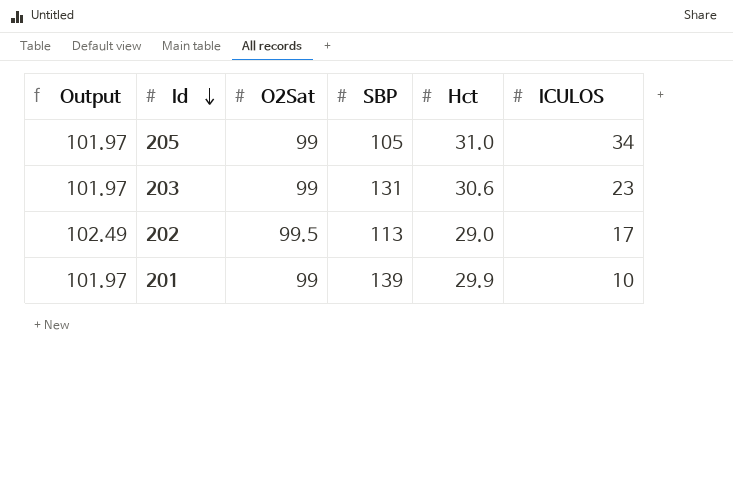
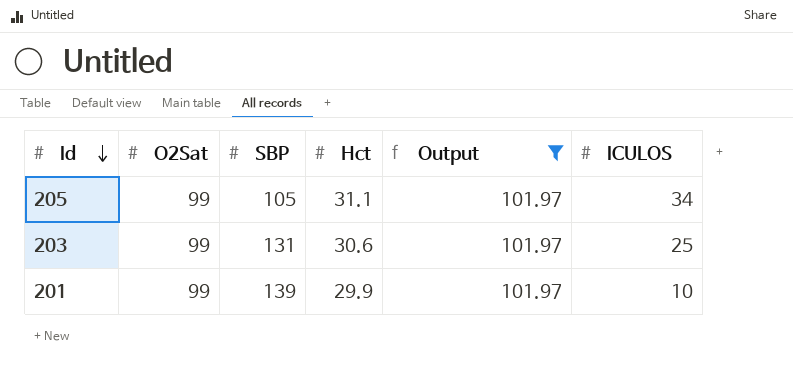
filter: none -> Output = 101.97
column Output | position: 1 -> 5
205 | Hct: 31.0 -> 31.1
203 | ICULOS: 23 -> 25

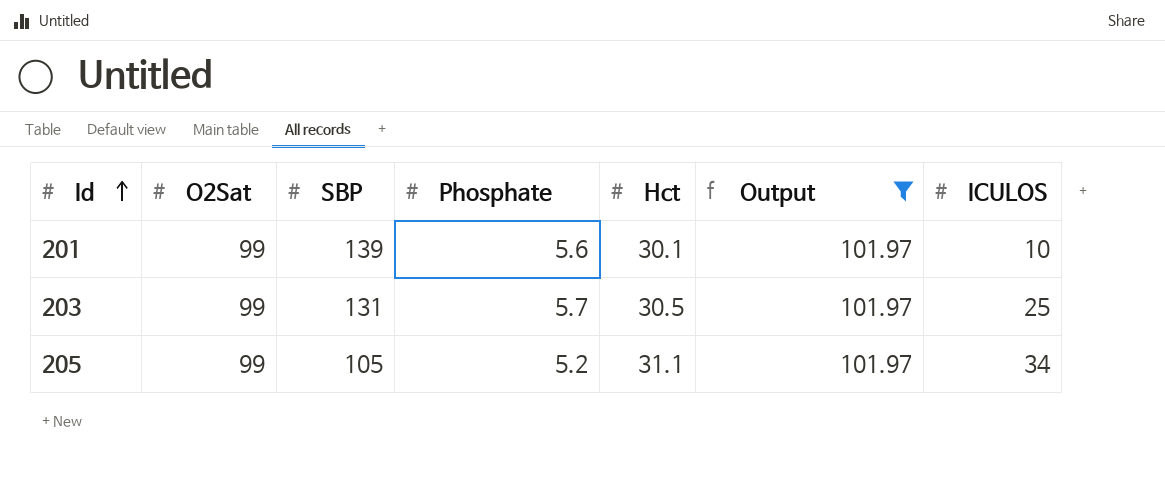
row order: Id descending -> Id ascending
column Phosphate | position: none -> 4
201 | Hct: 29.9 -> 30.1
203 | Hct: 30.6 -> 30.5

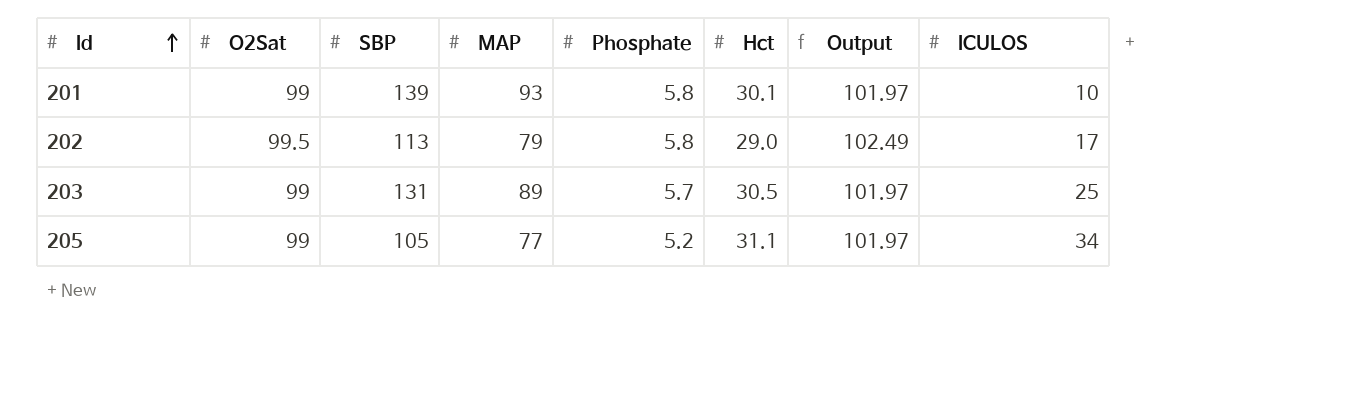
filter: Output = 101.97 -> none
column MAP | position: none -> 4
201 | Phosphate: 5.6 -> 5.8

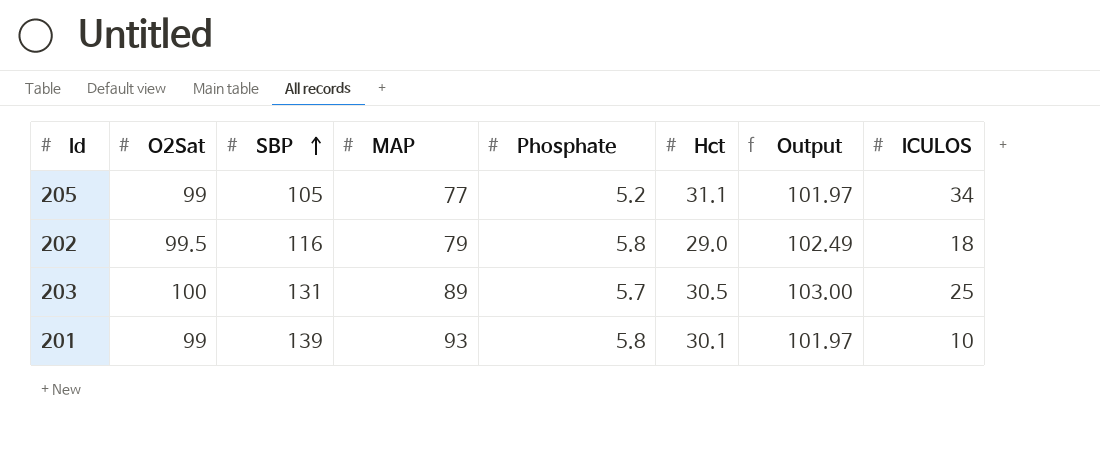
row order: Id ascending -> SBP ascending
202 | SBP: 113 -> 116
202 | ICULOS: 17 -> 18
203 | O2Sat: 99 -> 100
203 | Output: 101.97 -> 103.00

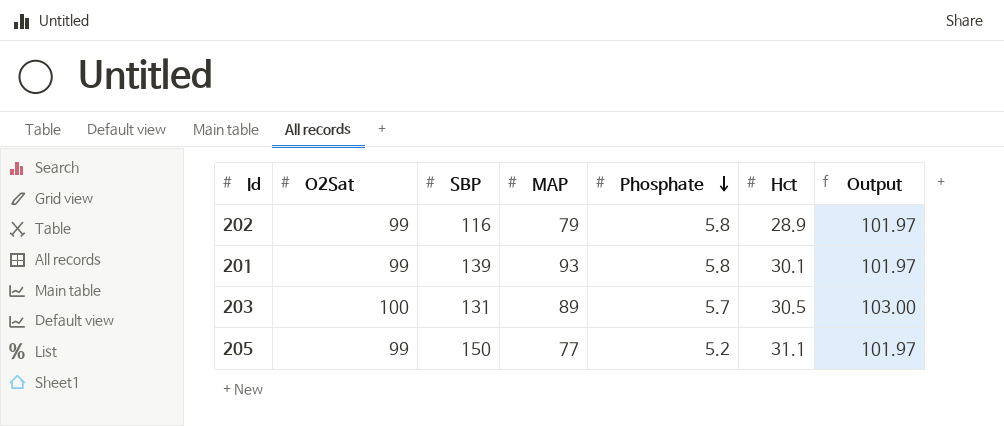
row order: SBP ascending -> Phosphate descending
column ICULOS | position: 8 -> none
202 | O2Sat: 99.5 -> 99
202 | Hct: 29.0 -> 28.9
202 | Output: 102.49 -> 101.97
205 | SBP: 105 -> 150

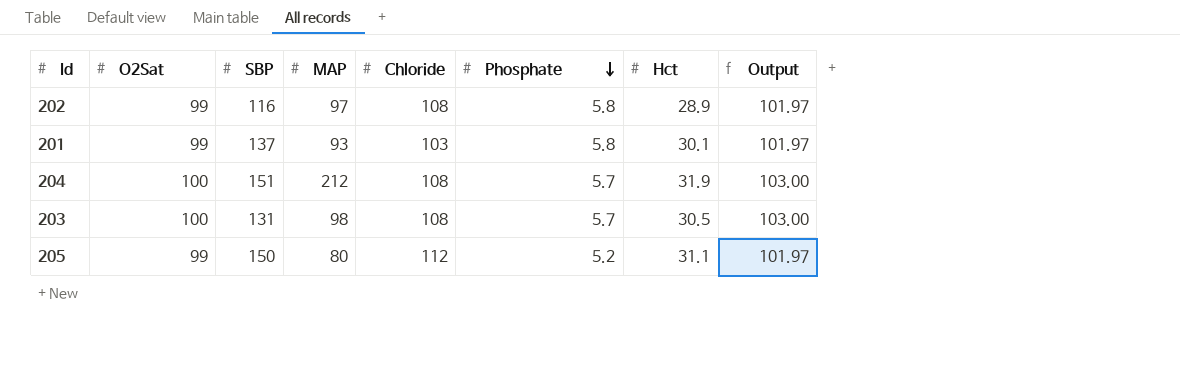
column Chloride | position: none -> 5
202 | MAP: 79 -> 97
201 | SBP: 139 -> 137
row 204: none -> 100 | 151 | 212 | 108 | 5.7 | 31.9 | 103.00
203 | MAP: 89 -> 98
205 | MAP: 77 -> 80

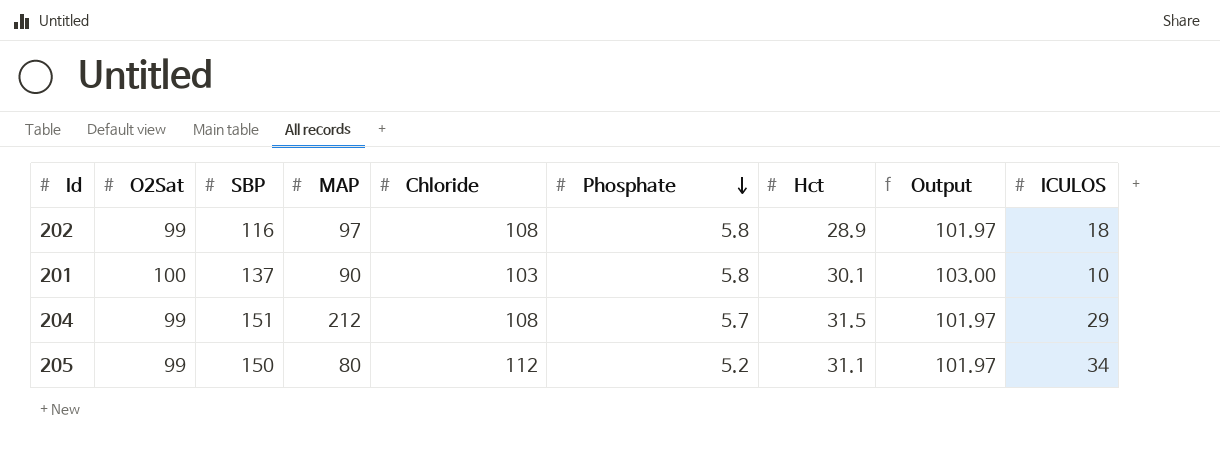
column ICULOS | position: none -> 9
row 203: 100 | 131 | 98 | 108 | 5.7 | 30.5 | 103.00 -> none
201 | O2Sat: 99 -> 100
201 | MAP: 93 -> 90
201 | Output: 101.97 -> 103.00
204 | O2Sat: 100 -> 99
204 | Hct: 31.9 -> 31.5
204 | Output: 103.00 -> 101.97

